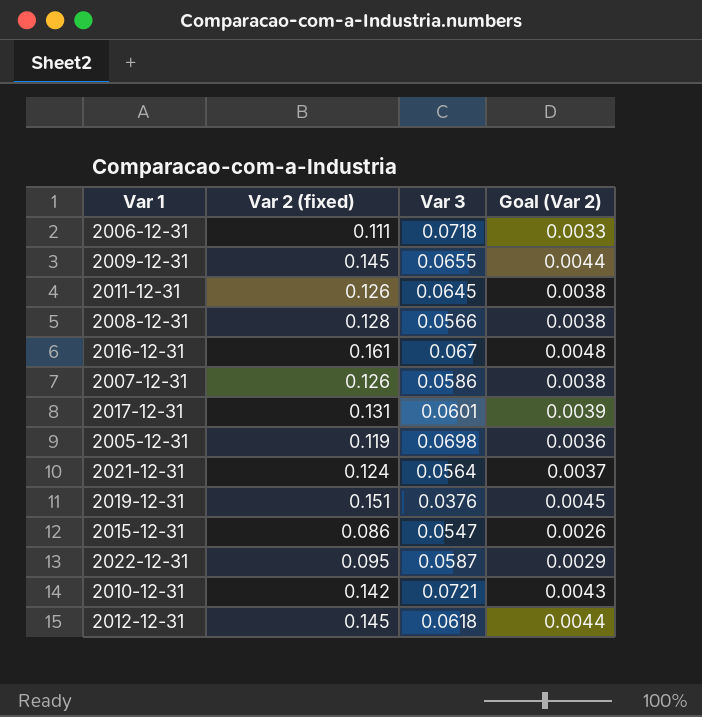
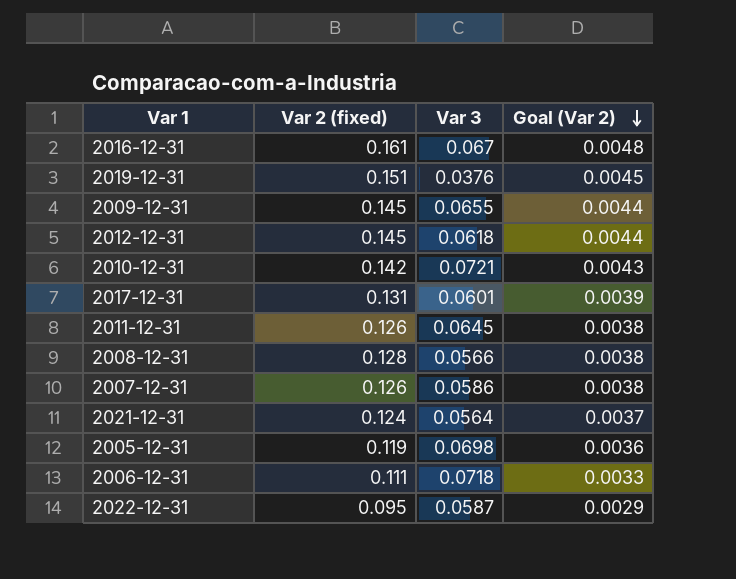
row order: none -> Goal (Var 2) descending
row 2015-12-31: 0.086 | 0.0547 | 0.0026 -> none

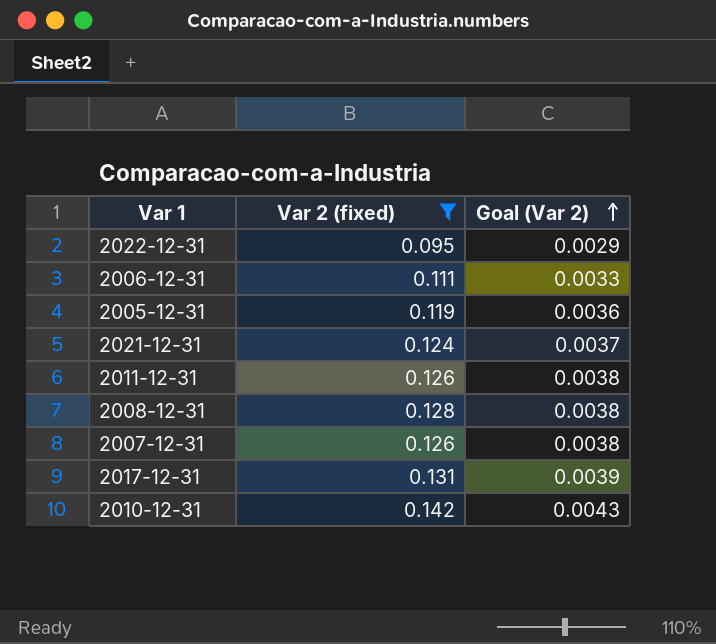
filter: none -> Var 2 (fixed) <= 0.142
row order: Goal (Var 2) descending -> Goal (Var 2) ascending
column Var 3 | position: 3 -> none

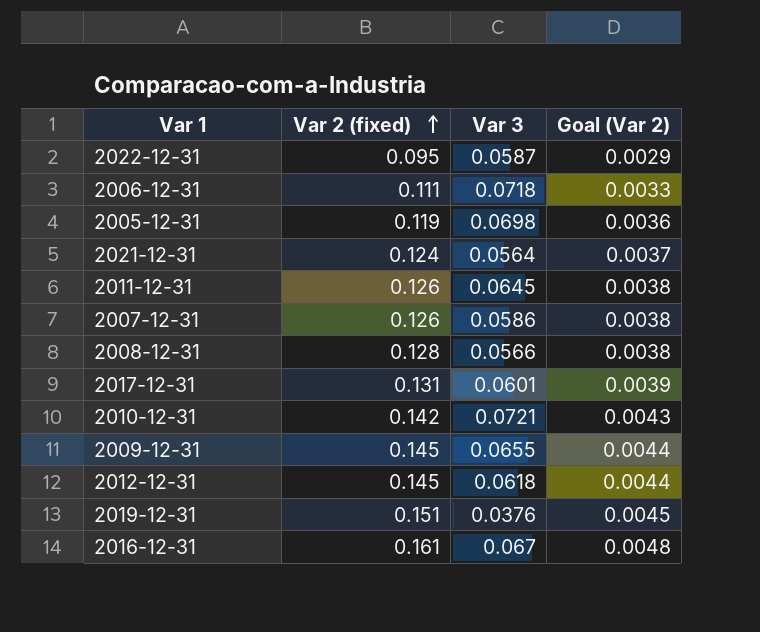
filter: Var 2 (fixed) <= 0.142 -> none
row order: Goal (Var 2) ascending -> Var 2 (fixed) ascending
column Var 3 | position: none -> 3

